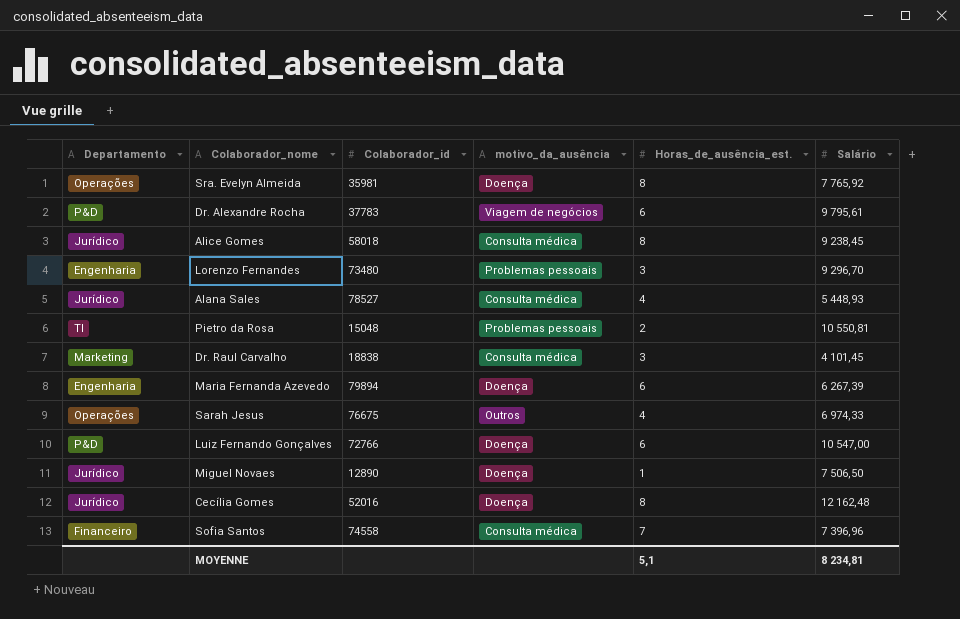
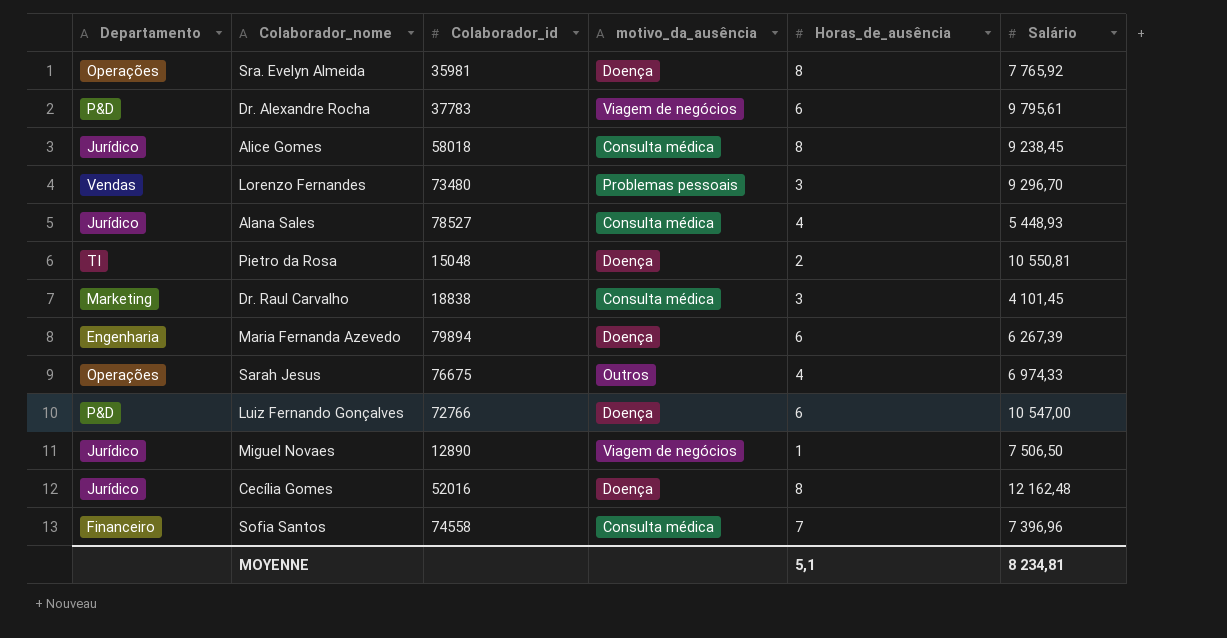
column name: Horas_de_ausência_est. -> Horas_de_ausência
Lorenzo Fernandes | Departamento: Engenharia -> Vendas
Pietro da Rosa | motivo_da_ausência: Problemas pessoais -> Doença
Miguel Novaes | motivo_da_ausência: Doença -> Viagem de negócios

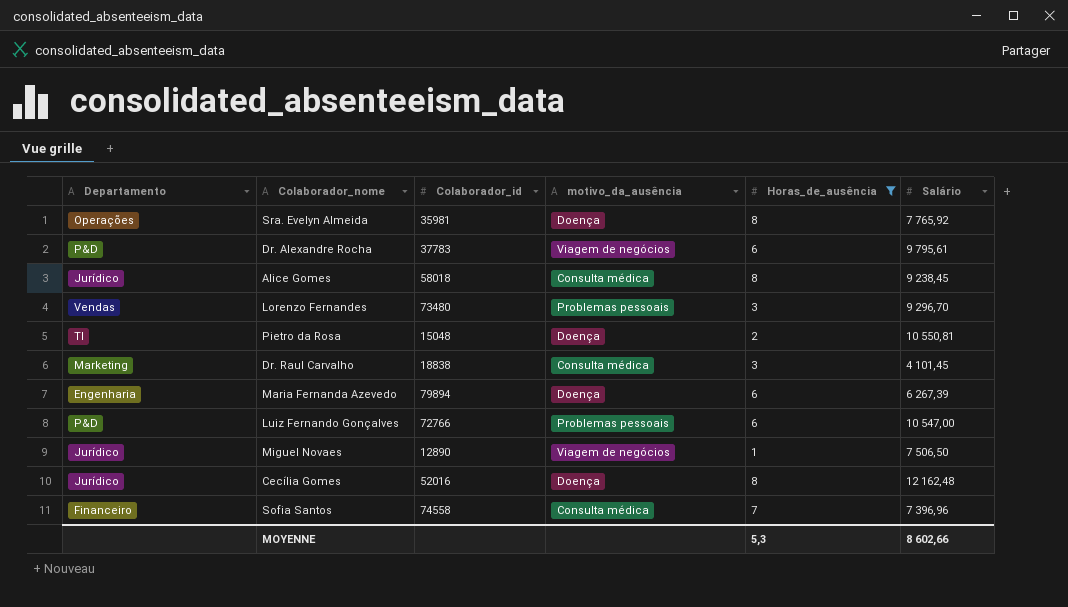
filter: none -> Horas_de_ausência != 4
Luiz Fernando Gonçalves | motivo_da_ausência: Doença -> Problemas pessoais
MOYENNE | Horas_de_ausência: 5,1 -> 5,3
MOYENNE | Salário: 8 234,81 -> 8 602,66

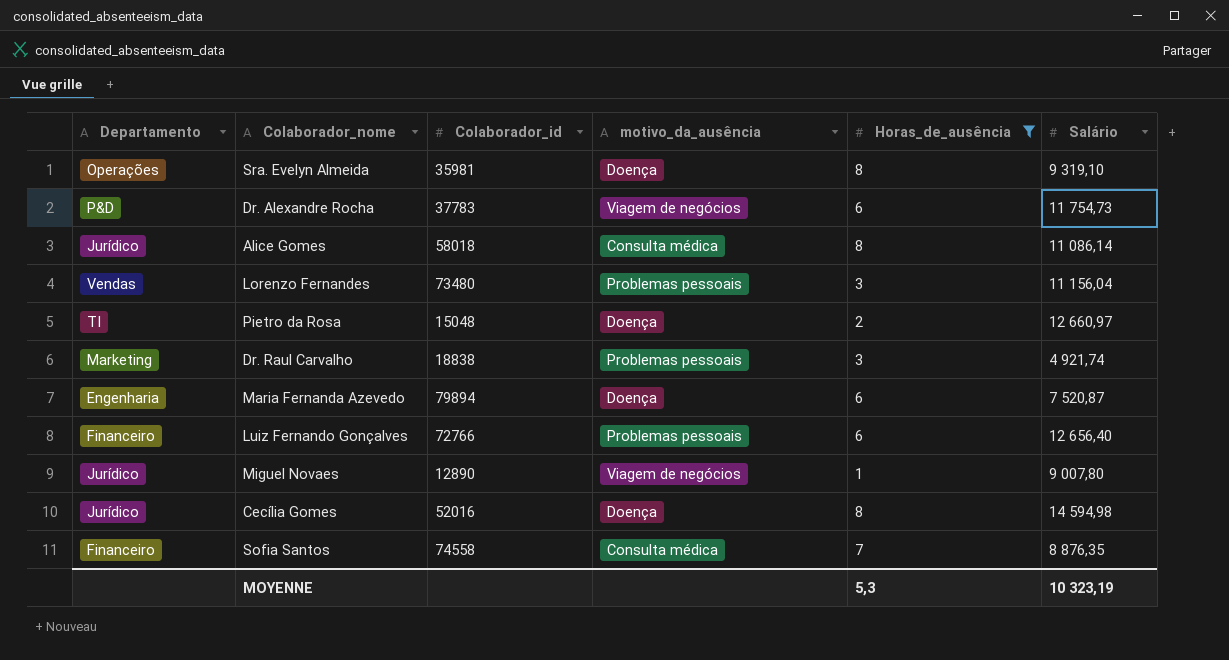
Sra. Evelyn Almeida | Salário: 7 765,92 -> 9 319,10
Dr. Alexandre Rocha | Salário: 9 795,61 -> 11 754,73
Alice Gomes | Salário: 9 238,45 -> 11 086,14
Lorenzo Fernandes | Salário: 9 296,70 -> 11 156,04
Pietro da Rosa | Salário: 10 550,81 -> 12 660,97
Dr. Raul Carvalho | motivo_da_ausência: Consulta médica -> Problemas pessoais
Dr. Raul Carvalho | Salário: 4 101,45 -> 4 921,74
Maria Fernanda Azevedo | Salário: 6 267,39 -> 7 520,87
Luiz Fernando Gonçalves | Departamento: P&D -> Financeiro
Luiz Fernando Gonçalves | Salário: 10 547,00 -> 12 656,40
Miguel Novaes | Salário: 7 506,50 -> 9 007,80
Cecília Gomes | Salário: 12 162,48 -> 14 594,98
Sofia Santos | Salário: 7 396,96 -> 8 876,35
MOYENNE | Salário: 8 602,66 -> 10 323,19

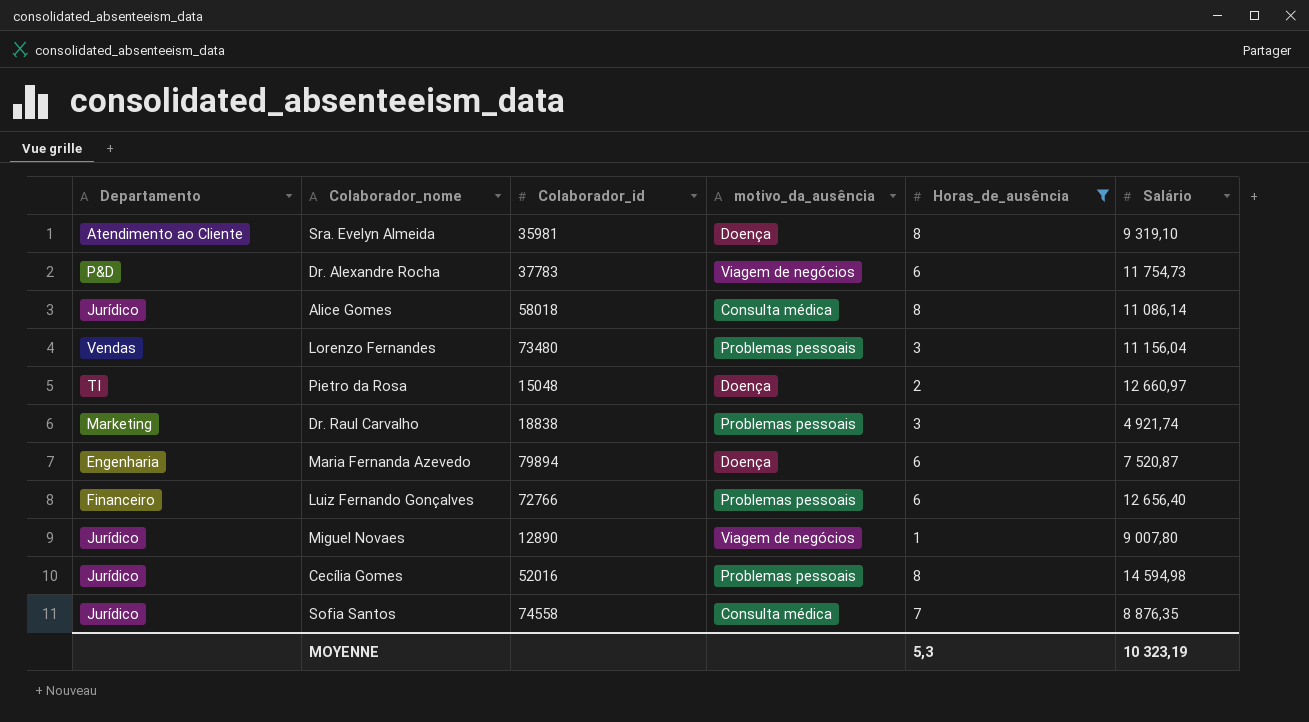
Sra. Evelyn Almeida | Departamento: Operações -> Atendimento ao Cliente
Cecília Gomes | motivo_da_ausência: Doença -> Problemas pessoais
Sofia Santos | Departamento: Financeiro -> Jurídico

